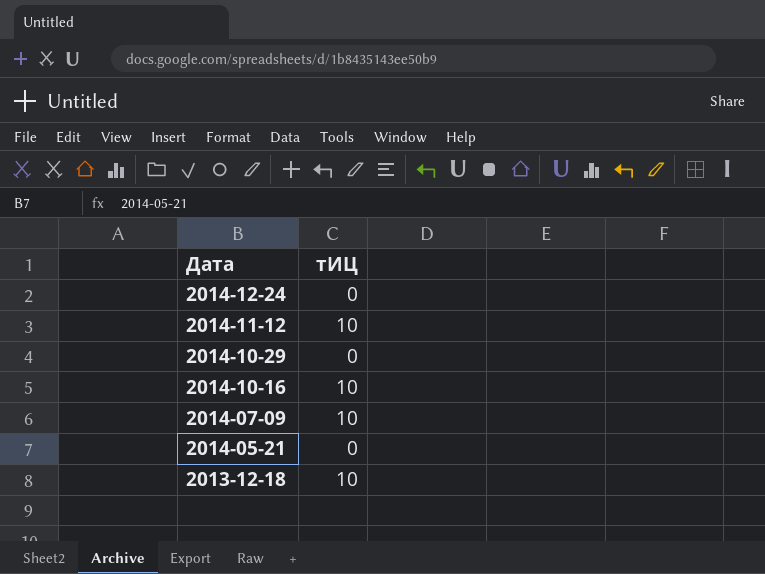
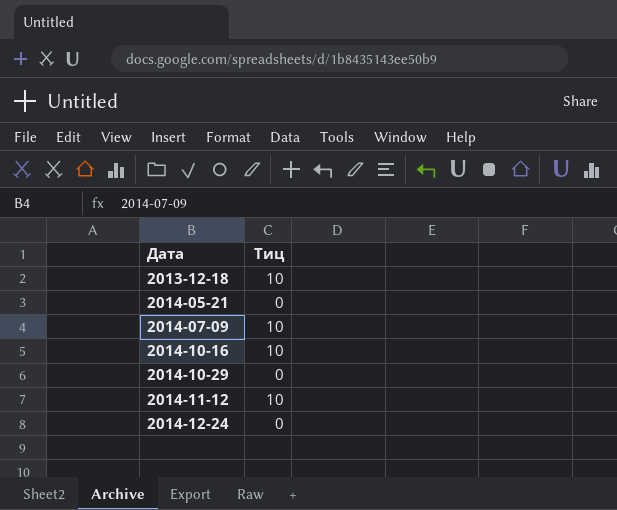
row order: Дата descending -> Дата ascending
column name: тИЦ -> Тиц

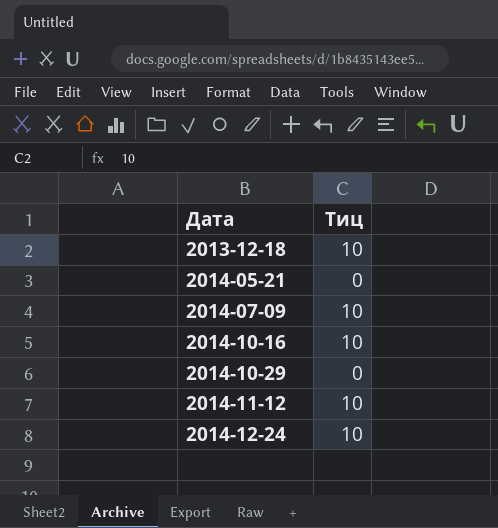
2014-12-24 | Тиц: 0 -> 10

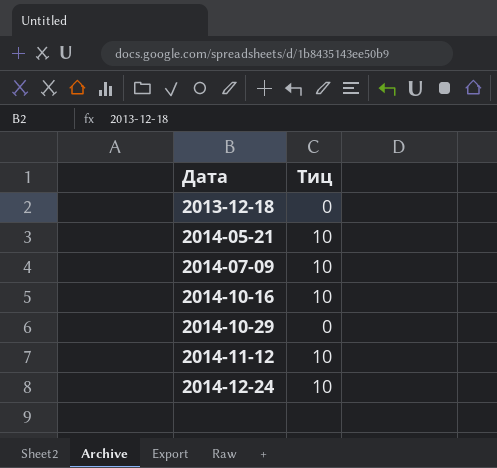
2013-12-18 | Тиц: 10 -> 0
2014-05-21 | Тиц: 0 -> 10

